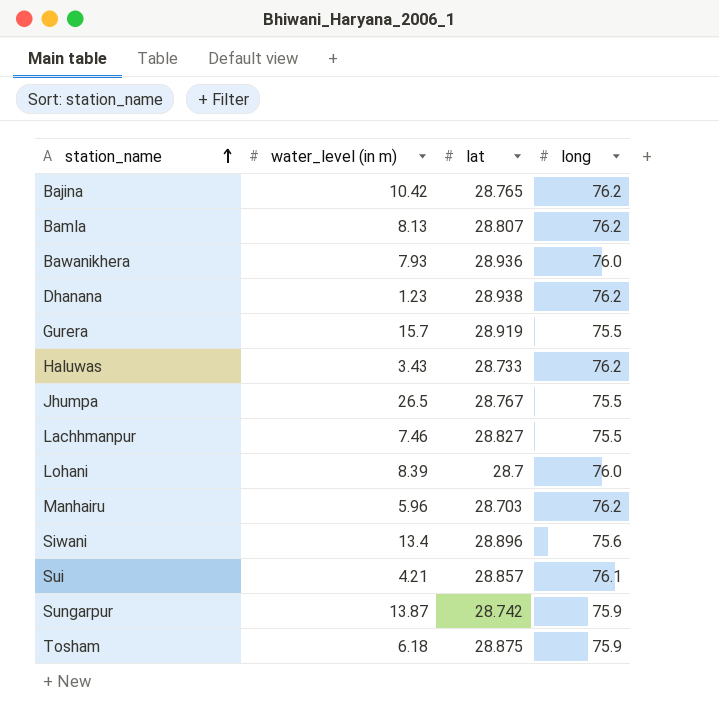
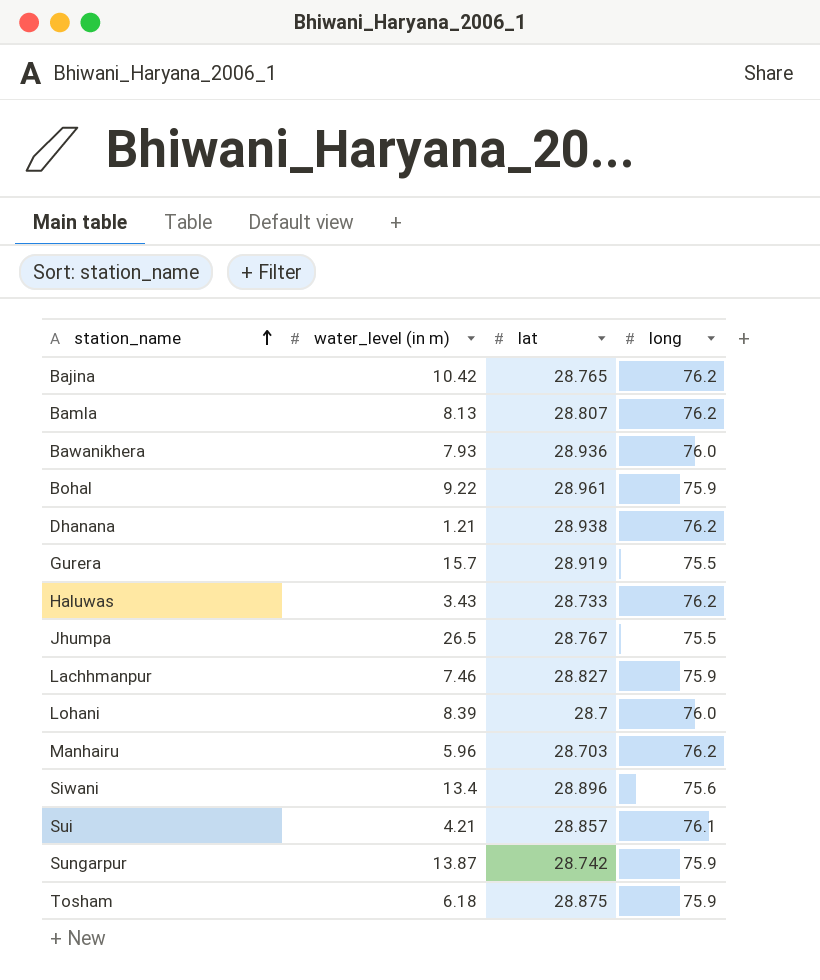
row Bohal: none -> 9.22 | 28.961 | 75.9
Dhanana | water_level (in m): 1.23 -> 1.21
Lachhmanpur | long: 75.5 -> 75.9

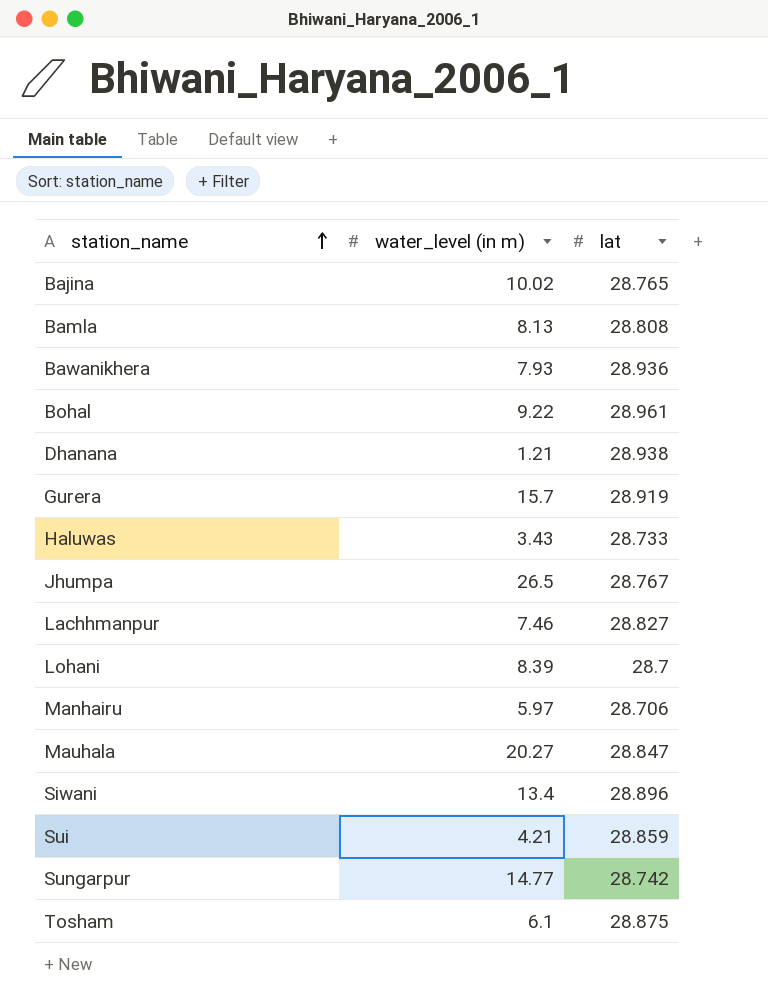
column long | position: 4 -> none
Bajina | water_level (in m): 10.42 -> 10.02
Bamla | lat: 28.807 -> 28.808
Manhairu | water_level (in m): 5.96 -> 5.97
Manhairu | lat: 28.703 -> 28.706
row Mauhala: none -> 20.27 | 28.847
Sui | lat: 28.857 -> 28.859
Sungarpur | water_level (in m): 13.87 -> 14.77
Tosham | water_level (in m): 6.18 -> 6.1

